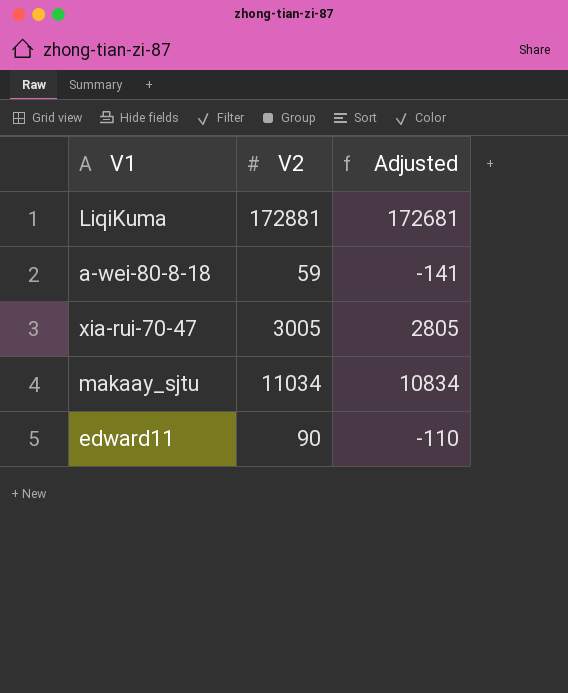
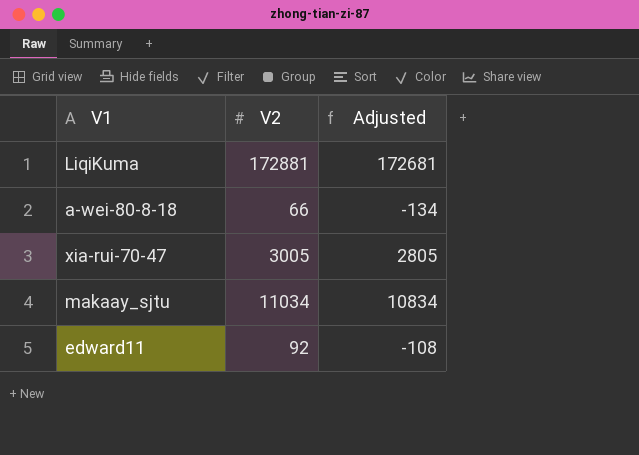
a-wei-80-8-18 | V2: 59 -> 66
a-wei-80-8-18 | Adjusted: -141 -> -134
edward11 | V2: 90 -> 92
edward11 | Adjusted: -110 -> -108

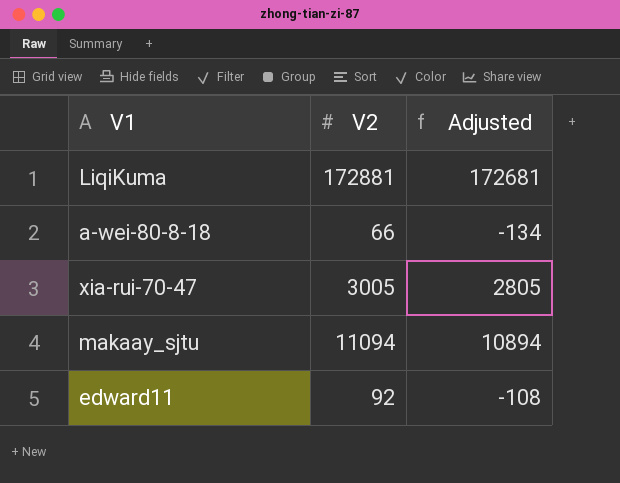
makaay_sjtu | V2: 11034 -> 11094
makaay_sjtu | Adjusted: 10834 -> 10894

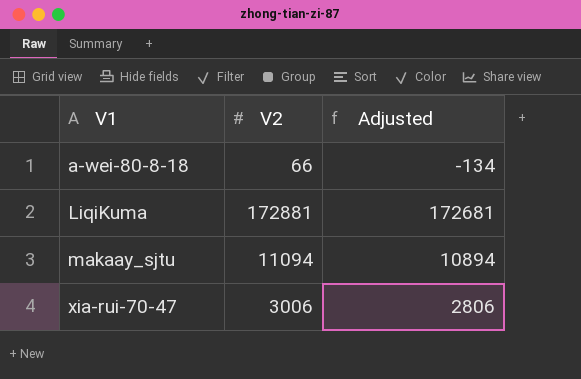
row order: none -> V1 ascending
row edward11: 92 | -108 -> none
xia-rui-70-47 | V2: 3005 -> 3006
xia-rui-70-47 | Adjusted: 2805 -> 2806

